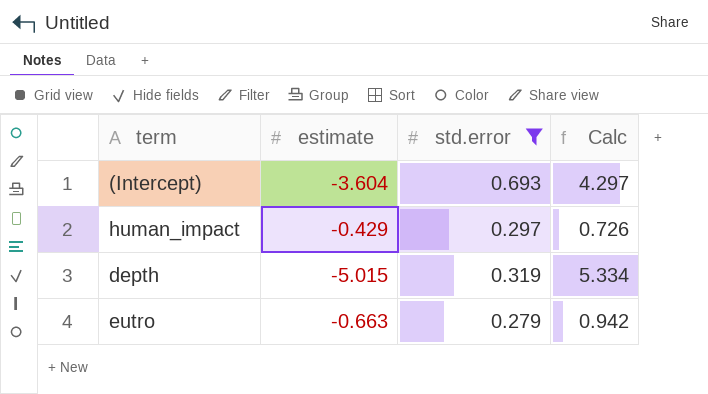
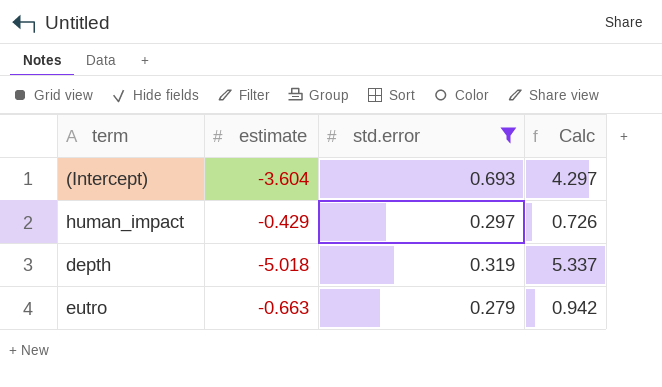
depth | estimate: -5.015 -> -5.018
depth | Calc: 5.334 -> 5.337

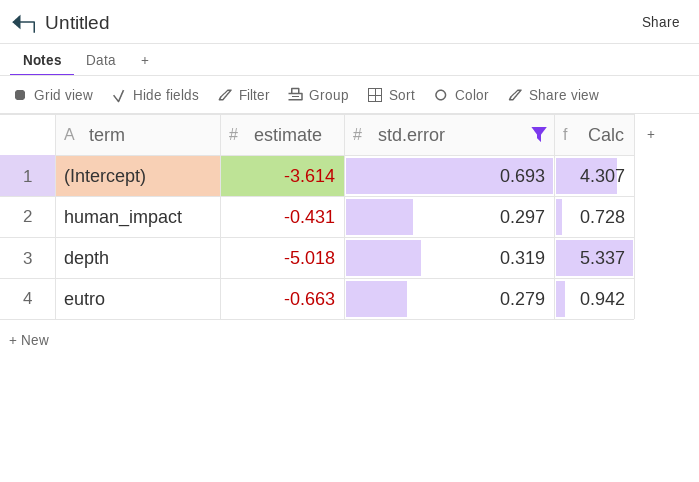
(Intercept) | estimate: -3.604 -> -3.614
(Intercept) | Calc: 4.297 -> 4.307
human_impact | estimate: -0.429 -> -0.431
human_impact | Calc: 0.726 -> 0.728

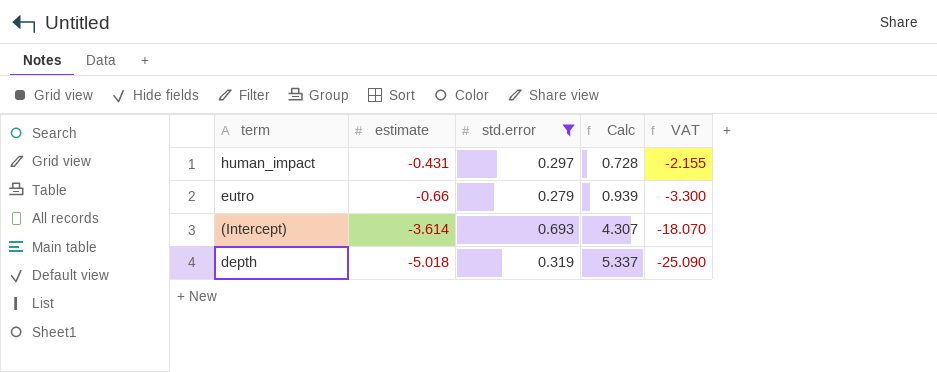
row order: none -> estimate descending
column VAT | formula: none -> [estimate] * 5
eutro | estimate: -0.663 -> -0.66
eutro | Calc: 0.942 -> 0.939

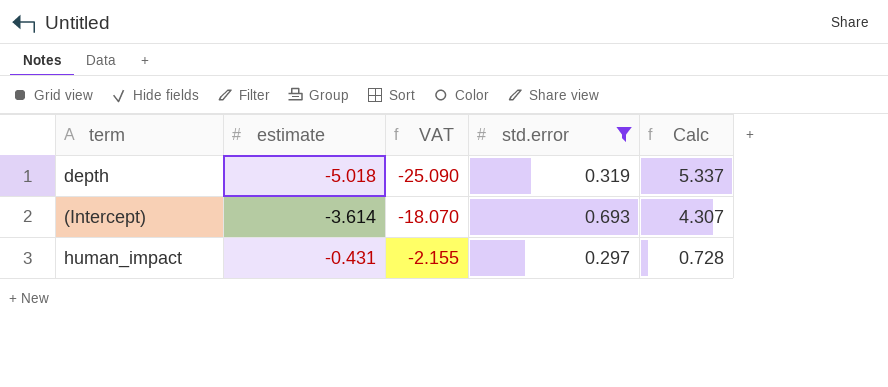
row order: estimate descending -> estimate ascending
column VAT | position: 5 -> 3
row eutro: -0.66 | 0.279 | 0.939 | -3.300 -> none

